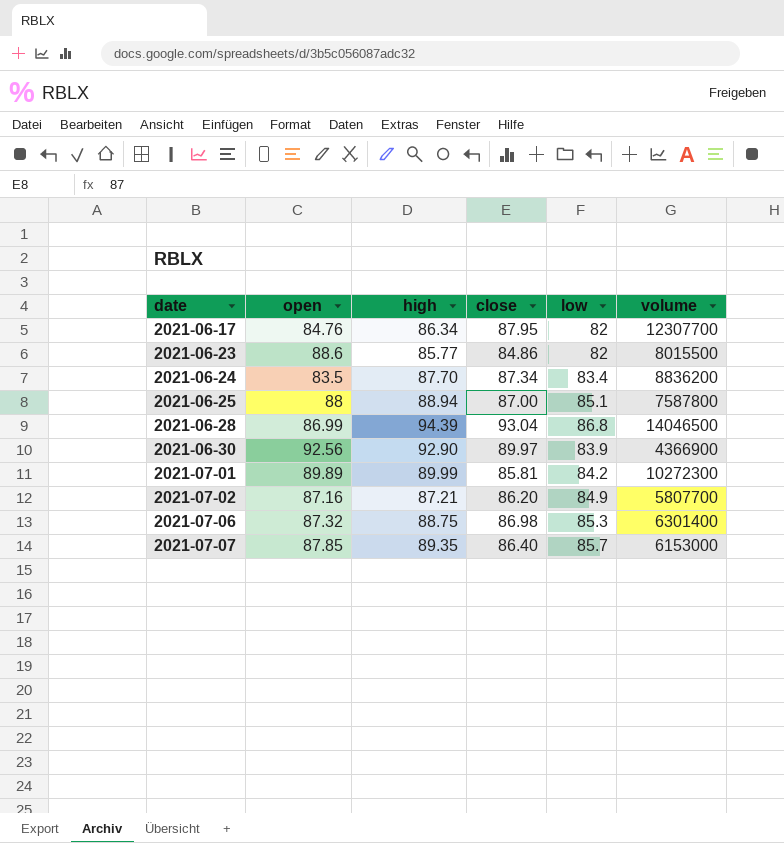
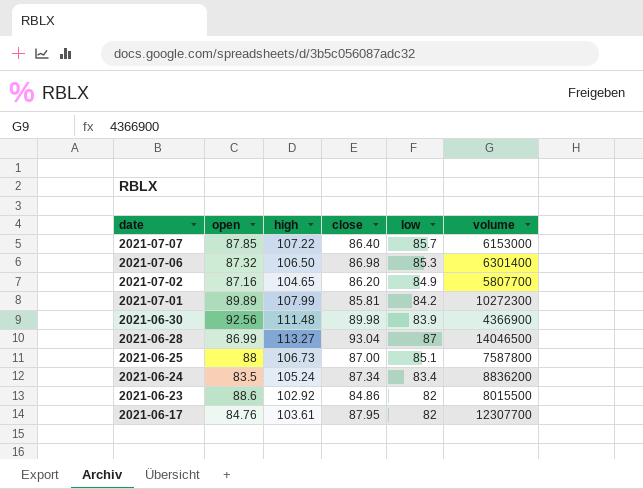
row order: date ascending -> date descending
2021-07-07 | high: 89.35 -> 107.22
2021-07-06 | high: 88.75 -> 106.50
2021-07-02 | high: 87.21 -> 104.65
2021-07-01 | high: 89.99 -> 107.99
2021-06-30 | high: 92.90 -> 111.48
2021-06-30 | close: 89.97 -> 89.98
2021-06-28 | high: 94.39 -> 113.27
2021-06-28 | low: 86.8 -> 87
2021-06-25 | high: 88.94 -> 106.73
2021-06-24 | high: 87.70 -> 105.24
2021-06-23 | high: 85.77 -> 102.92
2021-06-17 | high: 86.34 -> 103.61

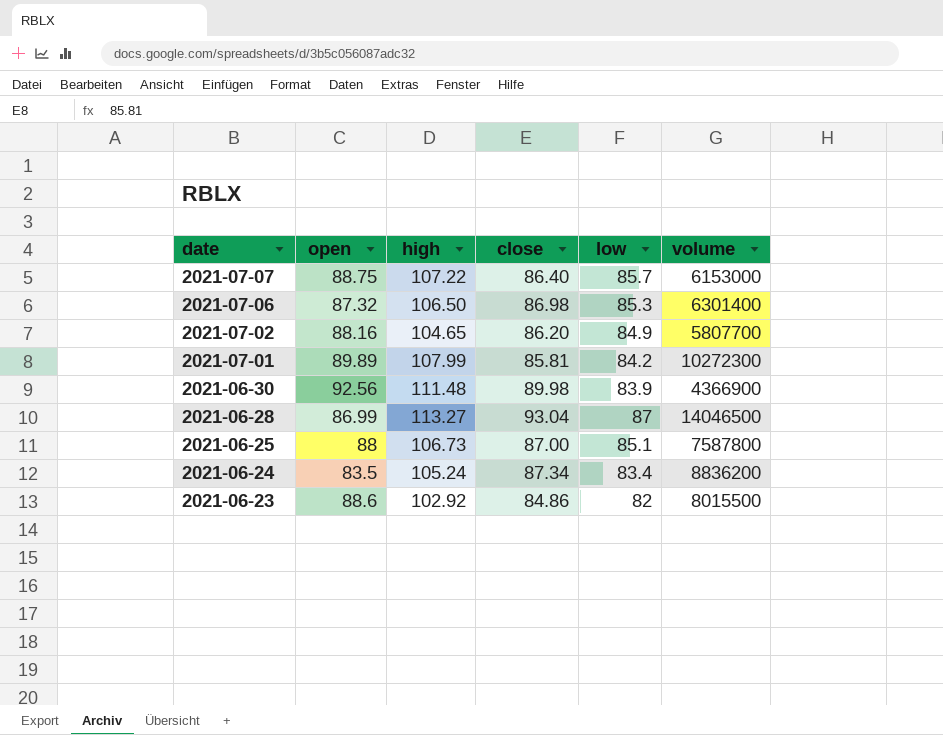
row 2021-06-17: 84.76 | 103.61 | 87.95 | 82 | 12307700 -> none
2021-07-07 | open: 87.85 -> 88.75
2021-07-02 | open: 87.16 -> 88.16

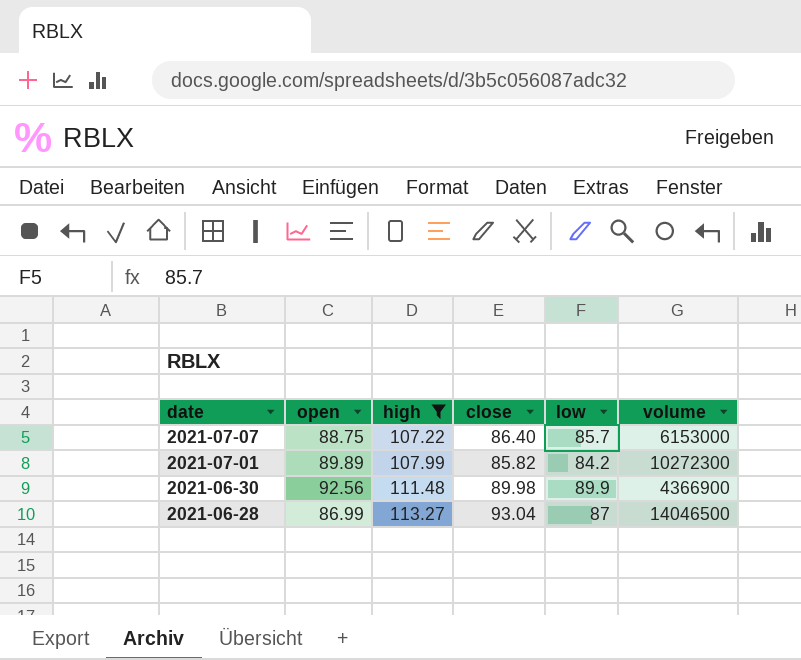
filter: none -> high >= 107.22
2021-07-01 | close: 85.81 -> 85.82
2021-06-30 | low: 83.9 -> 89.9

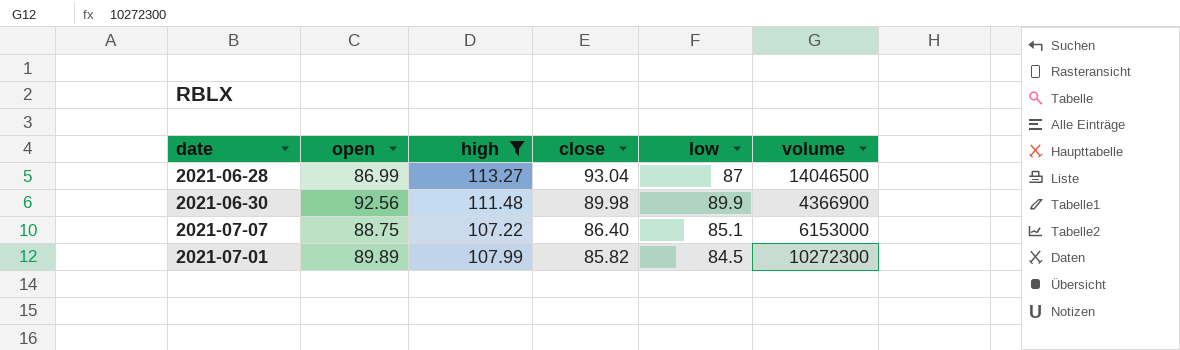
row order: date descending -> close descending
2021-07-07 | low: 85.7 -> 85.1
2021-07-01 | low: 84.2 -> 84.5

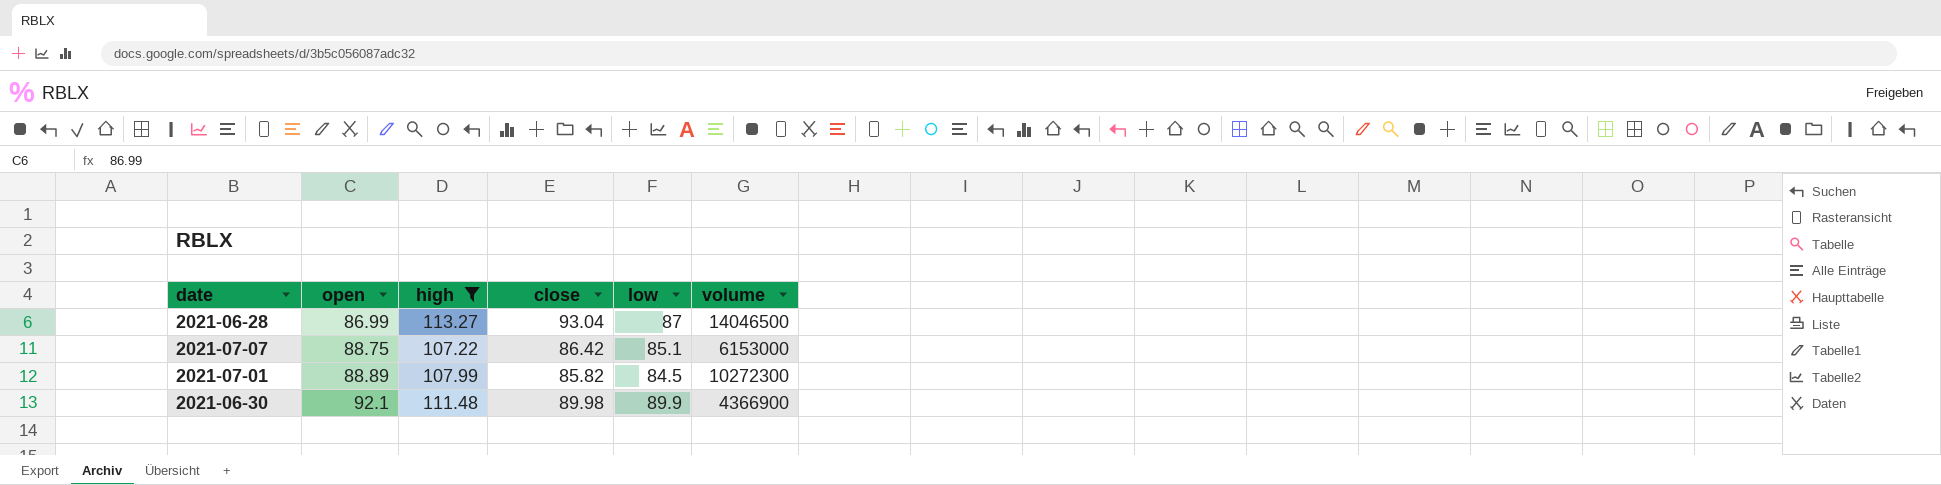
row order: close descending -> open ascending
2021-07-07 | close: 86.40 -> 86.42
2021-07-01 | open: 89.89 -> 88.89
2021-06-30 | open: 92.56 -> 92.1

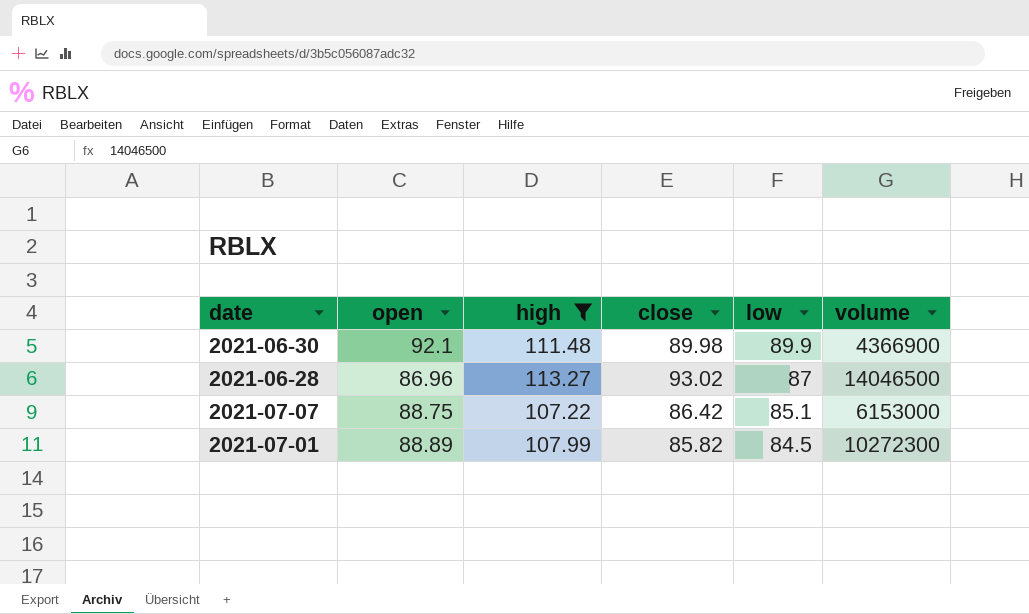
row order: open ascending -> low descending
2021-06-28 | open: 86.99 -> 86.96
2021-06-28 | close: 93.04 -> 93.02

